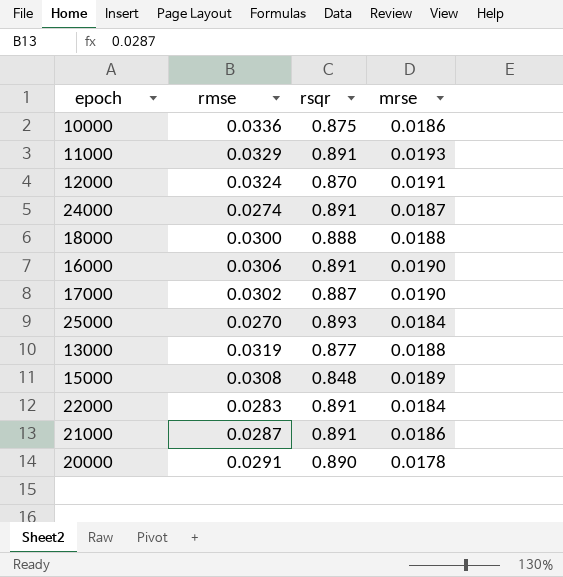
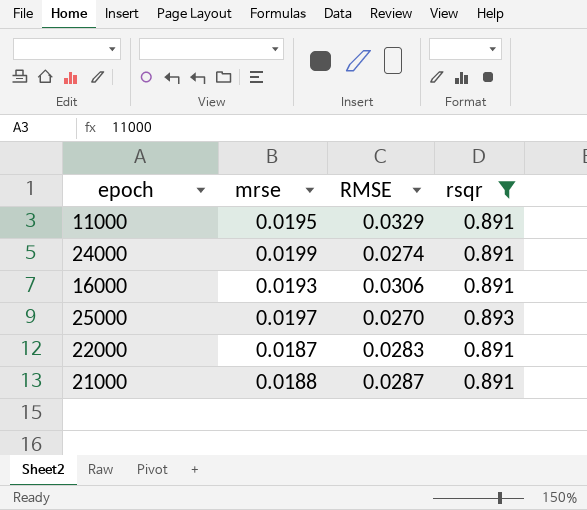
filter: none -> rsqr >= 0.891
column mrse | position: 4 -> 2
column name: rmse -> RMSE
11000 | mrse: 0.0193 -> 0.0195
24000 | mrse: 0.0187 -> 0.0199
16000 | mrse: 0.0190 -> 0.0193
25000 | mrse: 0.0184 -> 0.0197
22000 | mrse: 0.0184 -> 0.0187
21000 | mrse: 0.0186 -> 0.0188

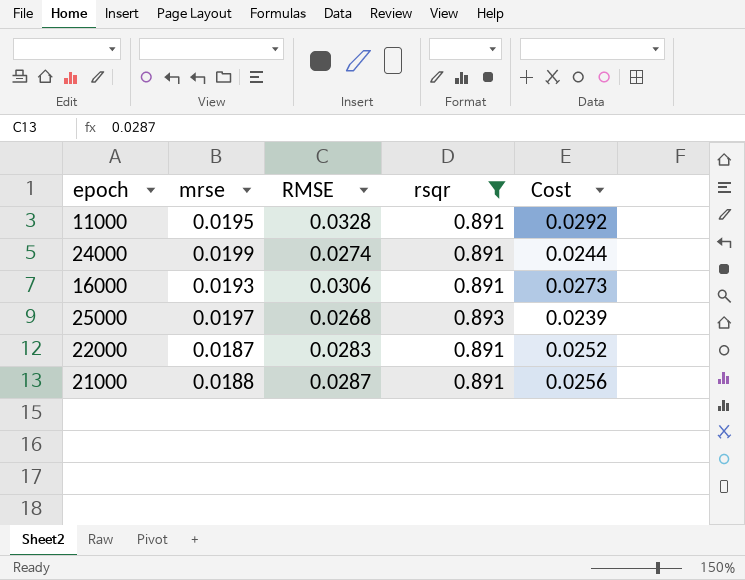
column Cost | formula: none -> [RMSE] * [rsqr]
11000 | RMSE: 0.0329 -> 0.0328
25000 | RMSE: 0.0270 -> 0.0268

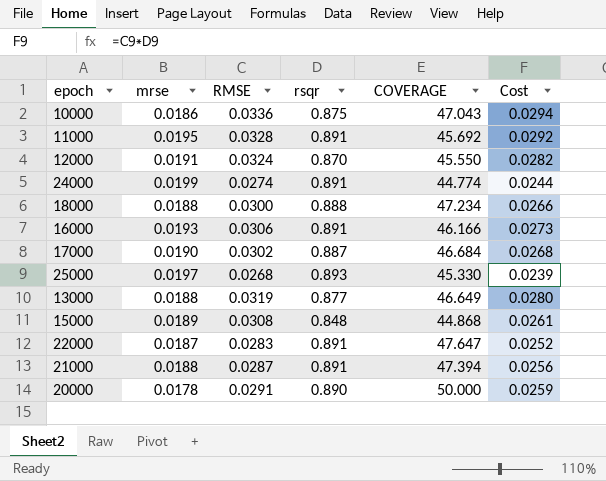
filter: rsqr >= 0.891 -> none
column COVERAGE | formula: none -> [rsqr] / [mrse]

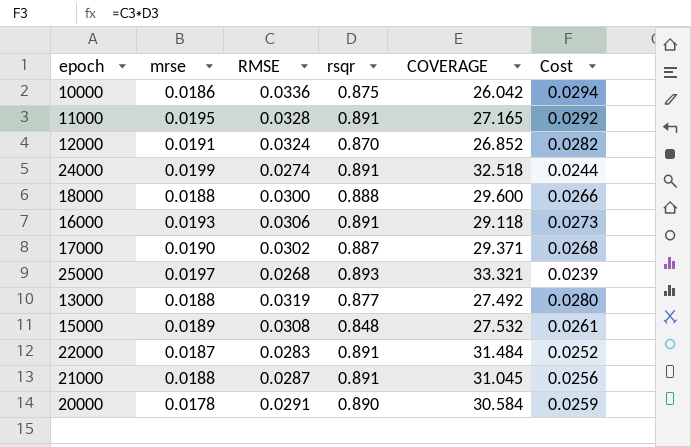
column COVERAGE | formula: [rsqr] / [mrse] -> [rsqr] / [RMSE]

